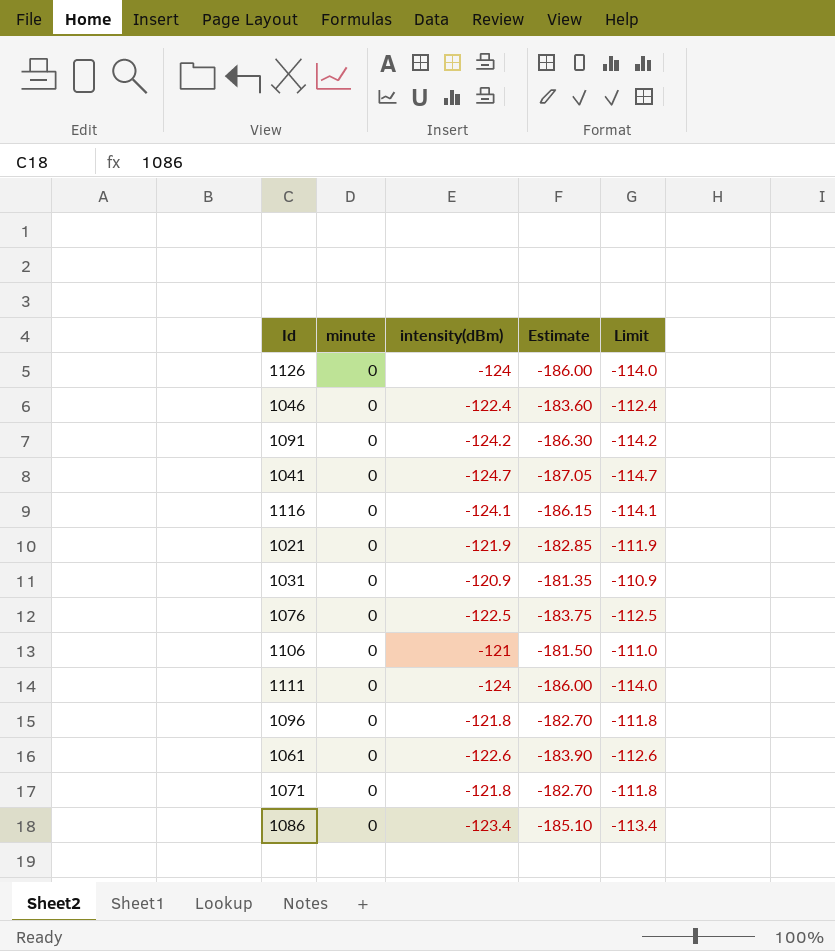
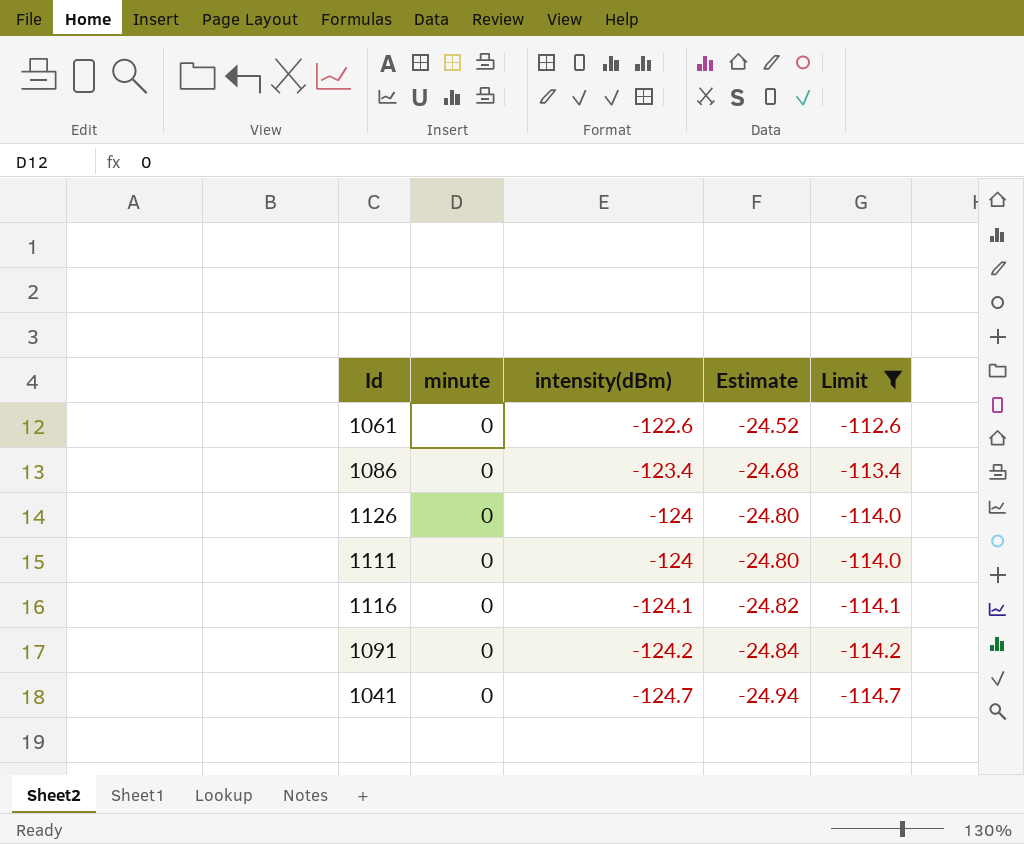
filter: none -> Limit <= -112.6
row order: none -> intensity(dBm) descending
column Estimate | formula: [intensity(dBm)] * 1.5 -> [intensity(dBm)] * 0.2

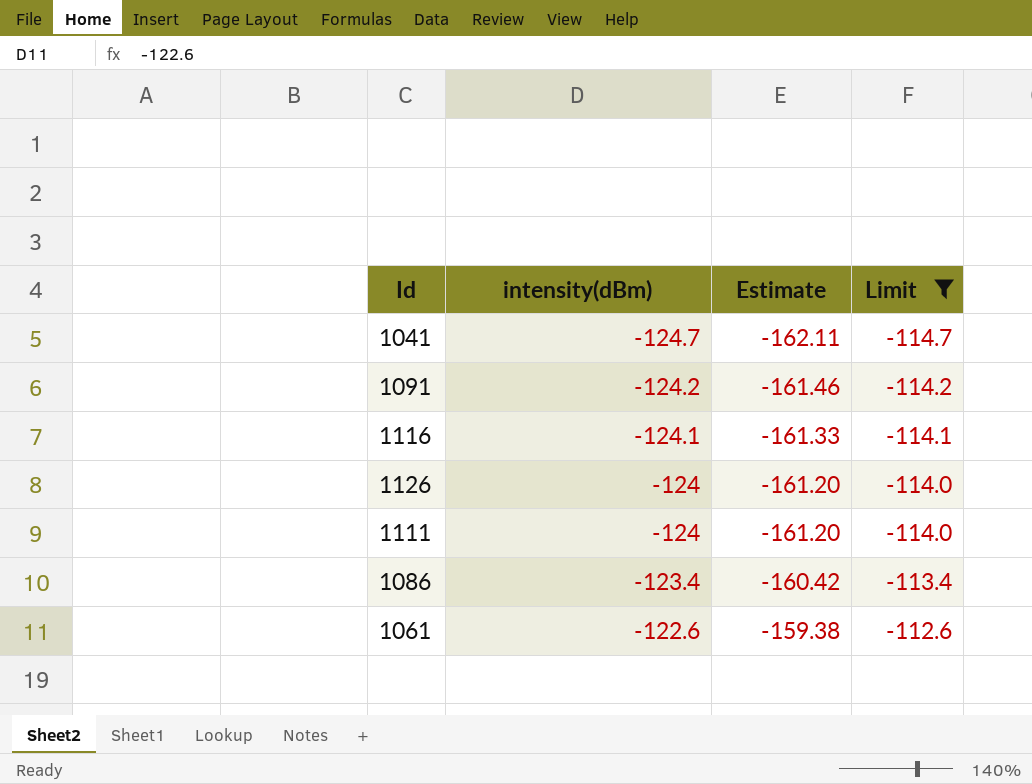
row order: intensity(dBm) descending -> intensity(dBm) ascending
column minute | position: 2 -> none
column Estimate | formula: [intensity(dBm)] * 0.2 -> [intensity(dBm)] * 1.3

